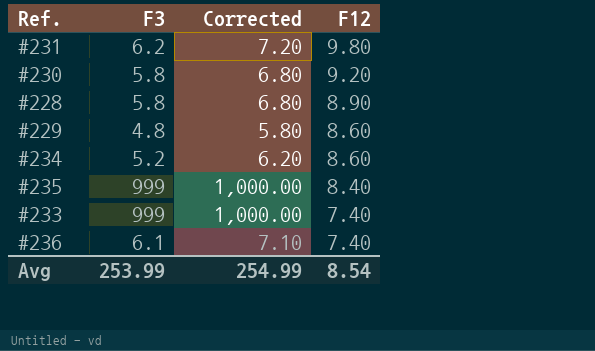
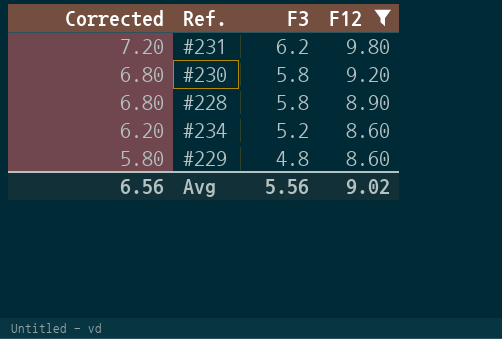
filter: none -> F12 >= 8.60
row order: F12 descending -> Corrected descending
column Corrected | position: 3 -> 1
Avg | Corrected: 254.99 -> 6.56
Avg | F3: 253.99 -> 5.56
Avg | F12: 8.54 -> 9.02

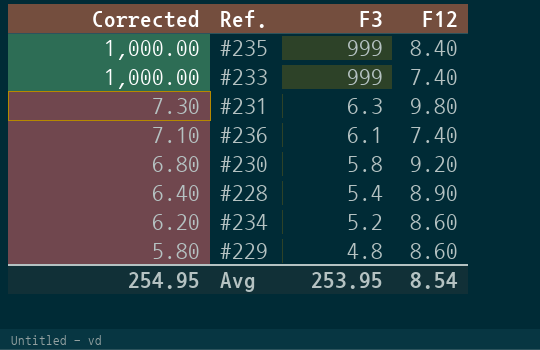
filter: F12 >= 8.60 -> none
#231 | Corrected: 7.20 -> 7.30
#231 | F3: 6.2 -> 6.3
#228 | Corrected: 6.80 -> 6.40
#228 | F3: 5.8 -> 5.4
Avg | Corrected: 6.56 -> 254.95
Avg | F3: 5.56 -> 253.95
Avg | F12: 9.02 -> 8.54

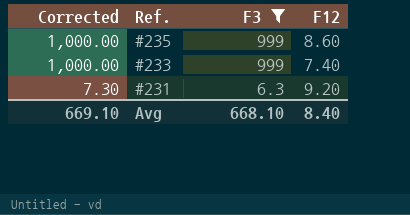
filter: none -> F3 >= 6.3
#235 | F12: 8.40 -> 8.60
#231 | F12: 9.80 -> 9.20
Avg | Corrected: 254.95 -> 669.10
Avg | F3: 253.95 -> 668.10
Avg | F12: 8.54 -> 8.40

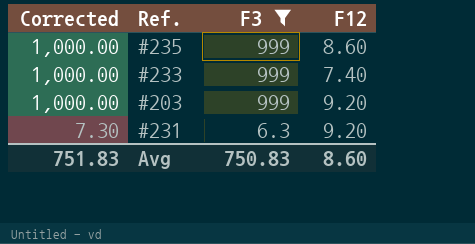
row #203: none -> 1,000.00 | 999 | 9.20
Avg | Corrected: 669.10 -> 751.83
Avg | F3: 668.10 -> 750.83
Avg | F12: 8.40 -> 8.60

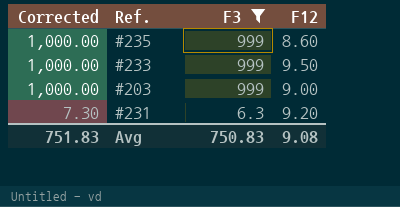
#233 | F12: 7.40 -> 9.50
#203 | F12: 9.20 -> 9.00
Avg | F12: 8.60 -> 9.08

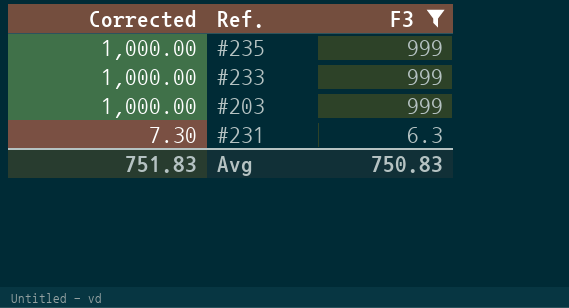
column F12 | position: 4 -> none

